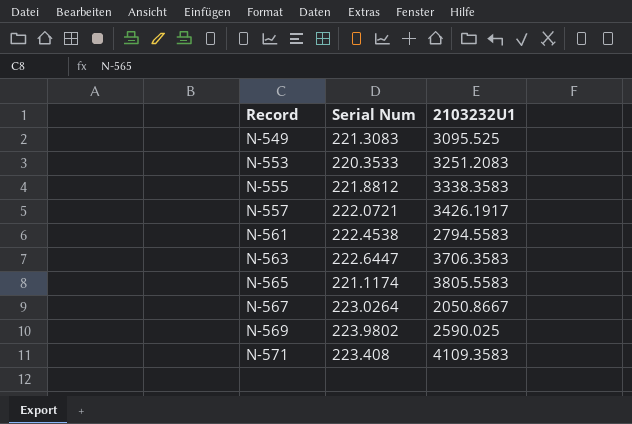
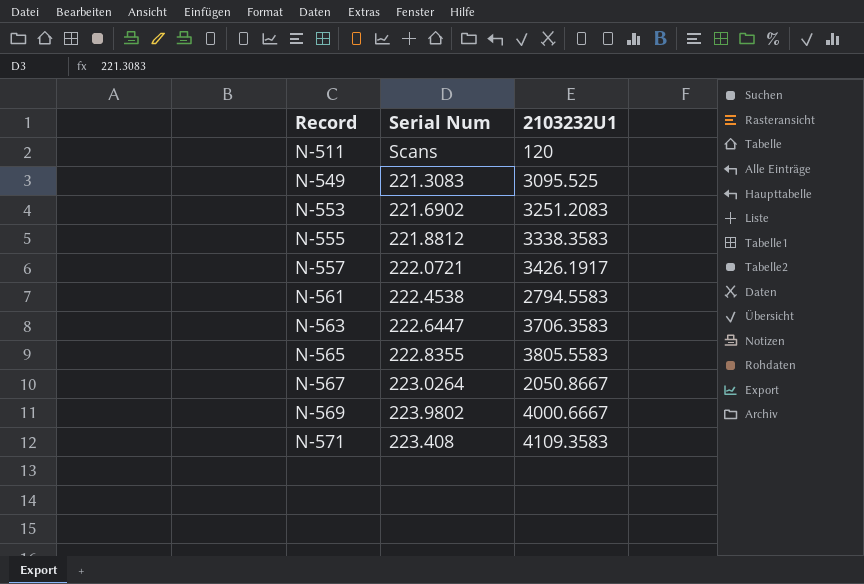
row N-511: none -> Scans | 120
N-553 | Serial Num: 220.3533 -> 221.6902
N-565 | Serial Num: 221.1174 -> 222.8355
N-569 | 2103232U1: 2590.025 -> 4000.6667

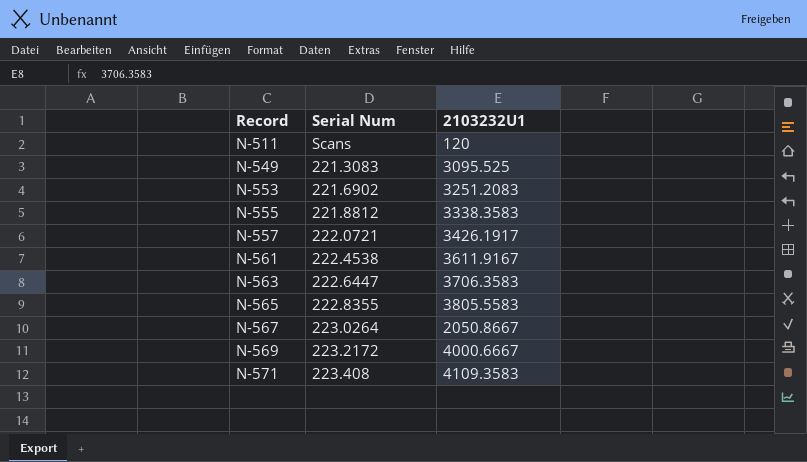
N-561 | 2103232U1: 2794.5583 -> 3611.9167
N-569 | Serial Num: 223.9802 -> 223.2172

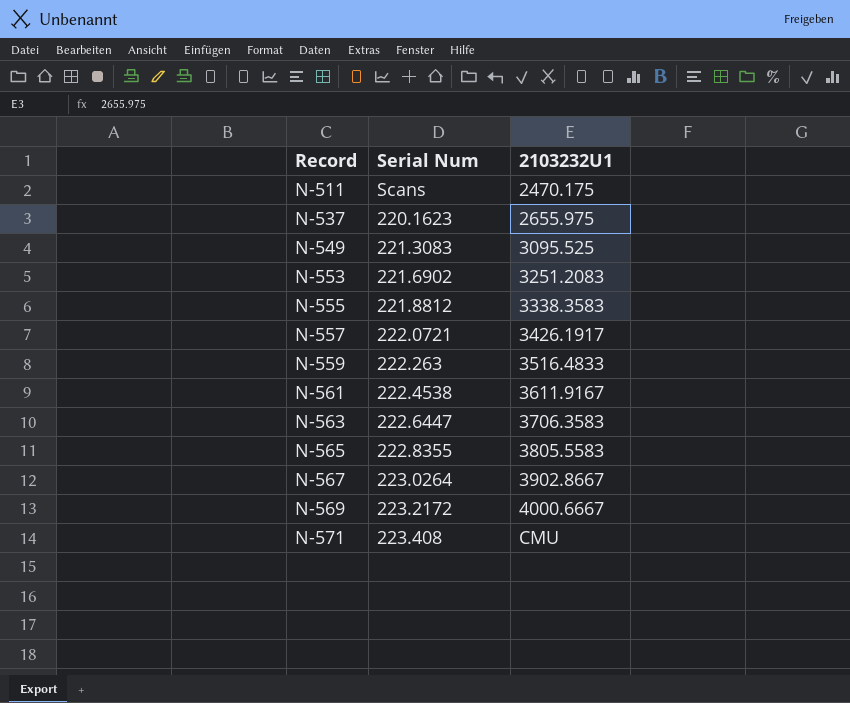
N-511 | 2103232U1: 120 -> 2470.175
row N-537: none -> 220.1623 | 2655.975
row N-559: none -> 222.263 | 3516.4833
N-567 | 2103232U1: 2050.8667 -> 3902.8667
N-571 | 2103232U1: 4109.3583 -> CMU

